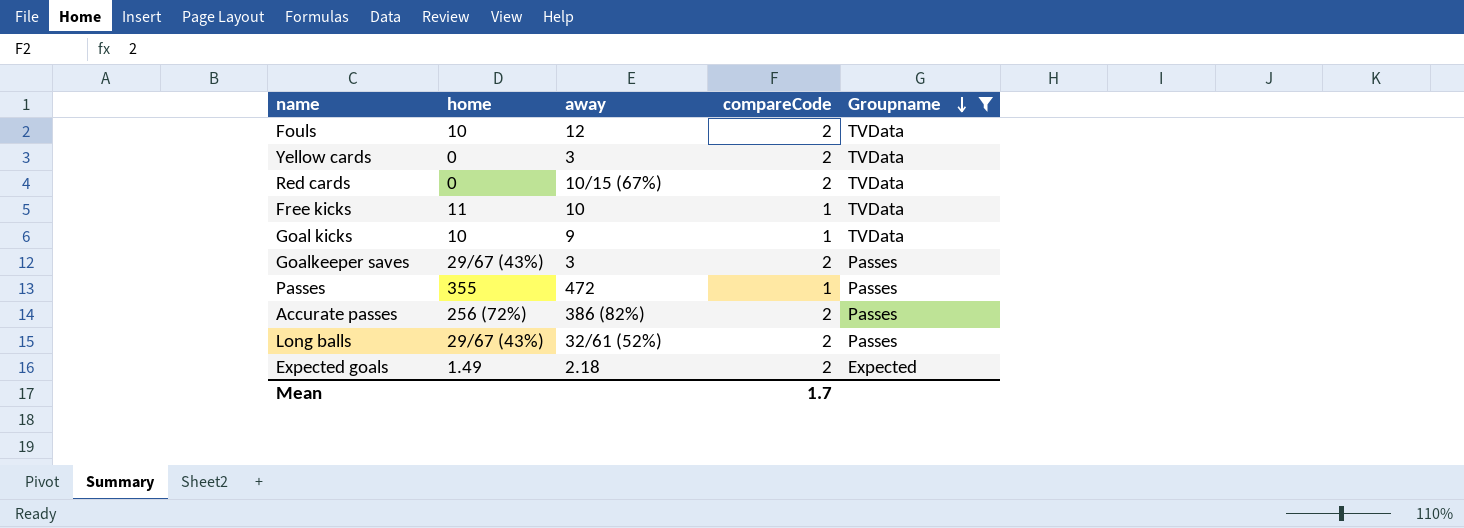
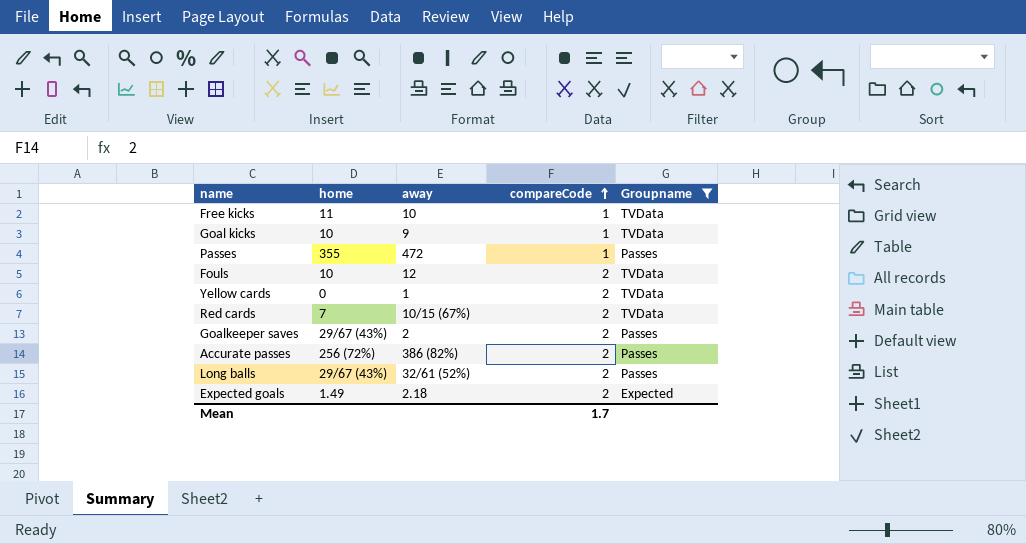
row order: Groupname descending -> compareCode ascending
Yellow cards | away: 3 -> 1
Red cards | home: 0 -> 7
Goalkeeper saves | away: 3 -> 2

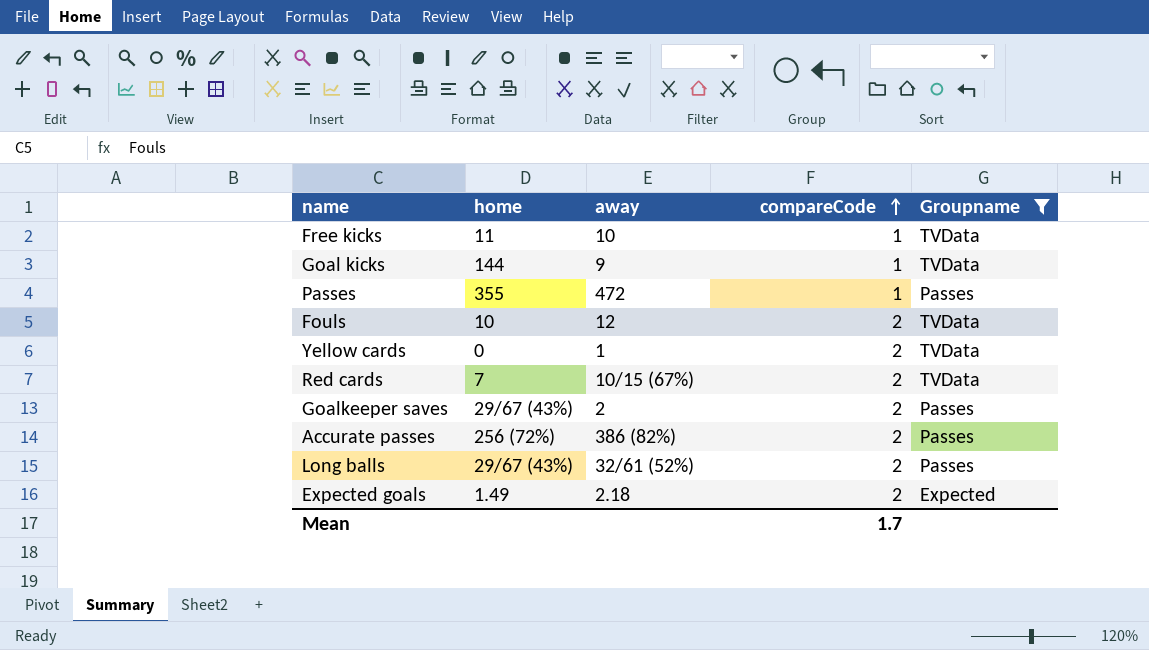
Goal kicks | home: 10 -> 144

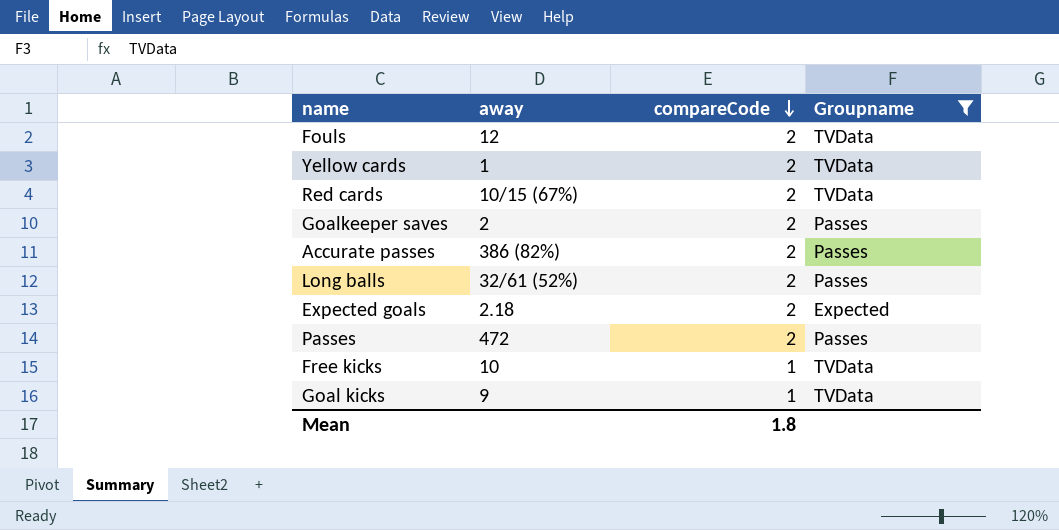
row order: compareCode ascending -> compareCode descending
column home | position: 2 -> none
Passes | compareCode: 1 -> 2
Mean | compareCode: 1.7 -> 1.8

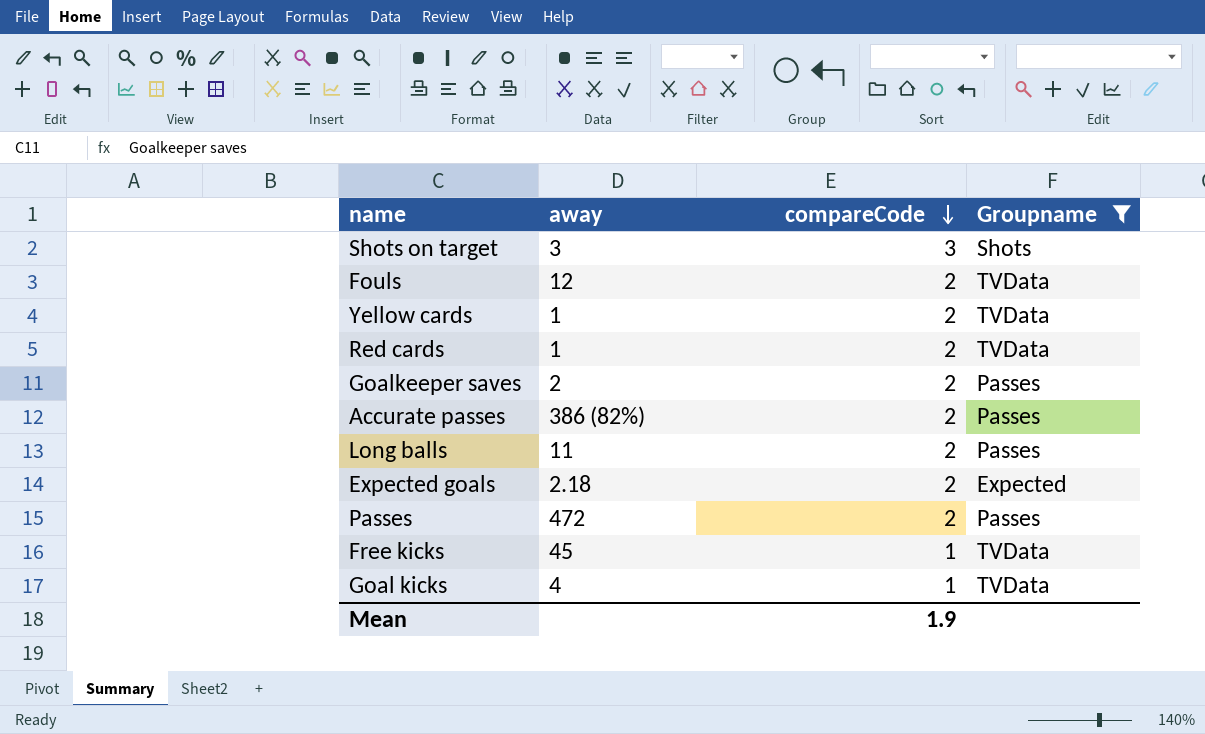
row Shots on target: none -> 3 | 3 | Shots
Red cards | away: 10/15 (67%) -> 1
Long balls | away: 32/61 (52%) -> 11
Free kicks | away: 10 -> 45
Goal kicks | away: 9 -> 4
Mean | compareCode: 1.8 -> 1.9

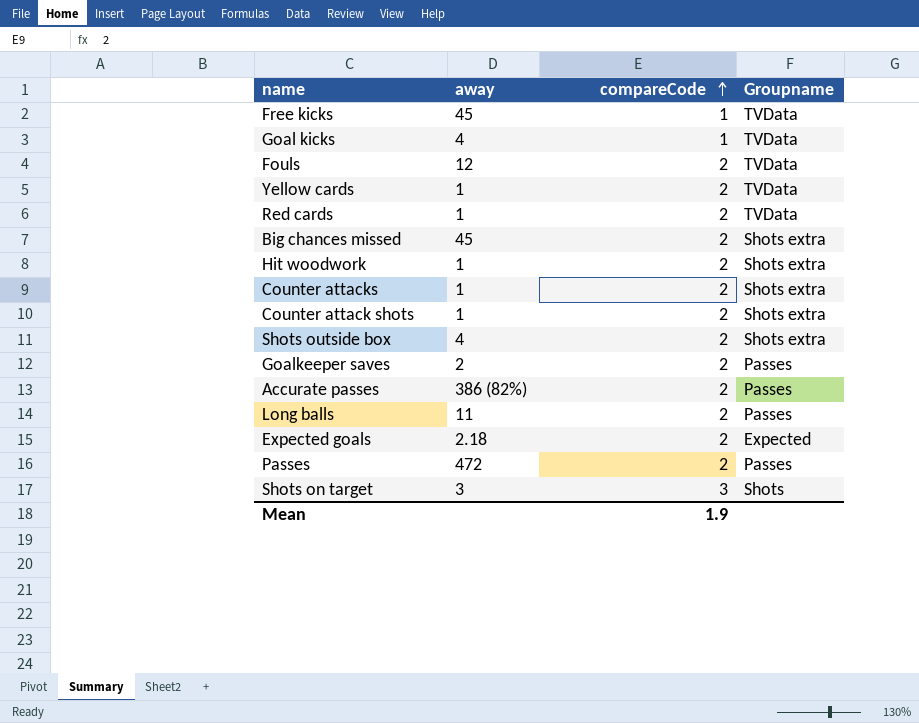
filter: Groupname != Shots extra -> none
row order: compareCode descending -> compareCode ascending

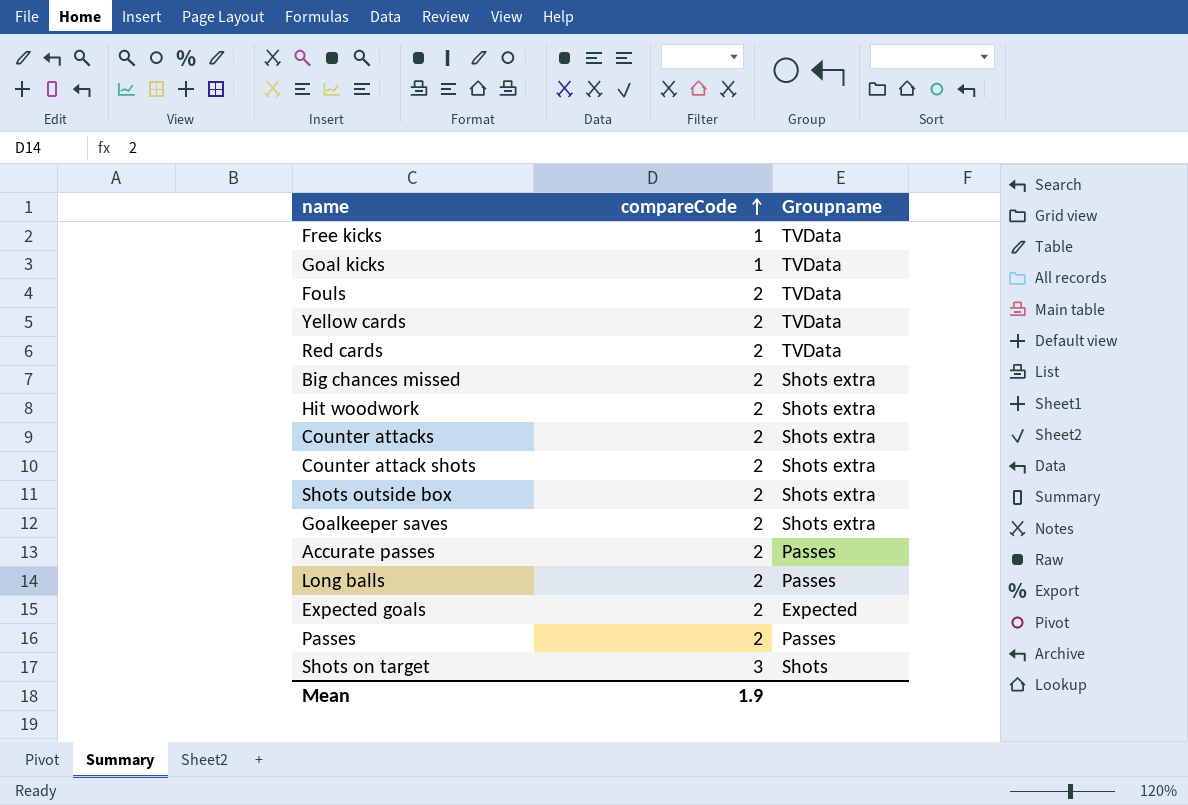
column away | position: 2 -> none
Goalkeeper saves | Groupname: Passes -> Shots extra

